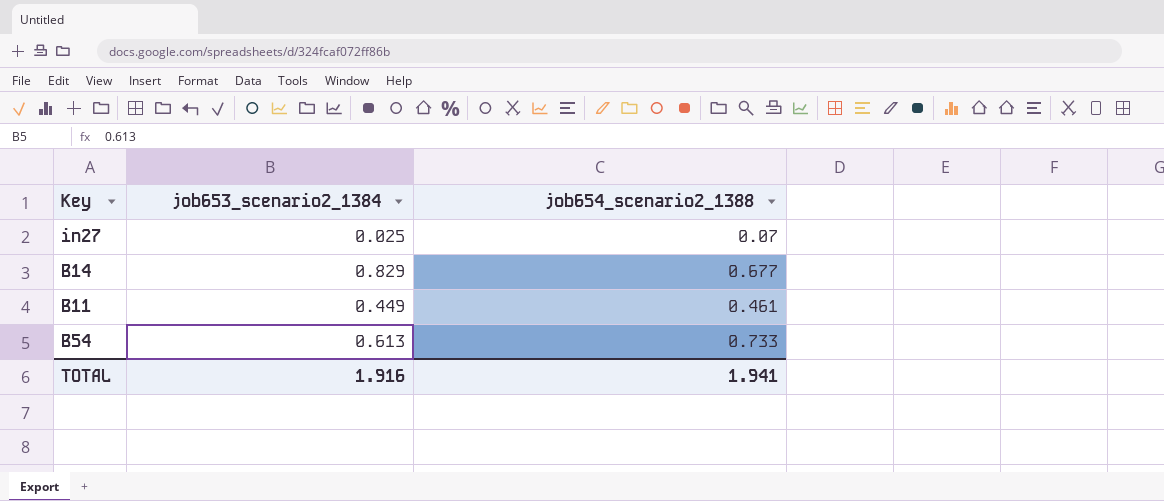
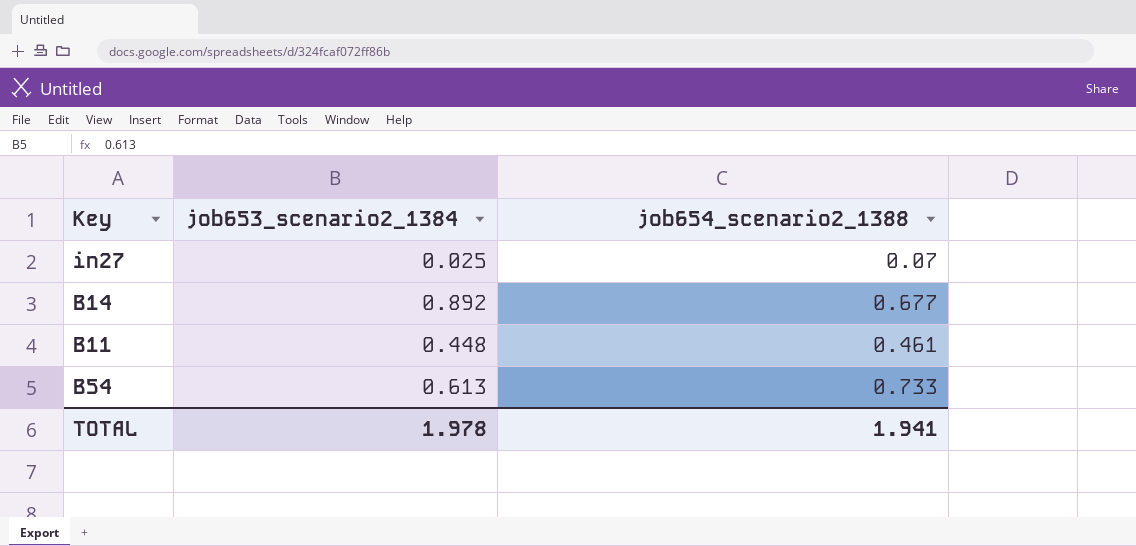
B14 | job653_scenario2_1384: 0.829 -> 0.892
B11 | job653_scenario2_1384: 0.449 -> 0.448
TOTAL | job653_scenario2_1384: 1.916 -> 1.978

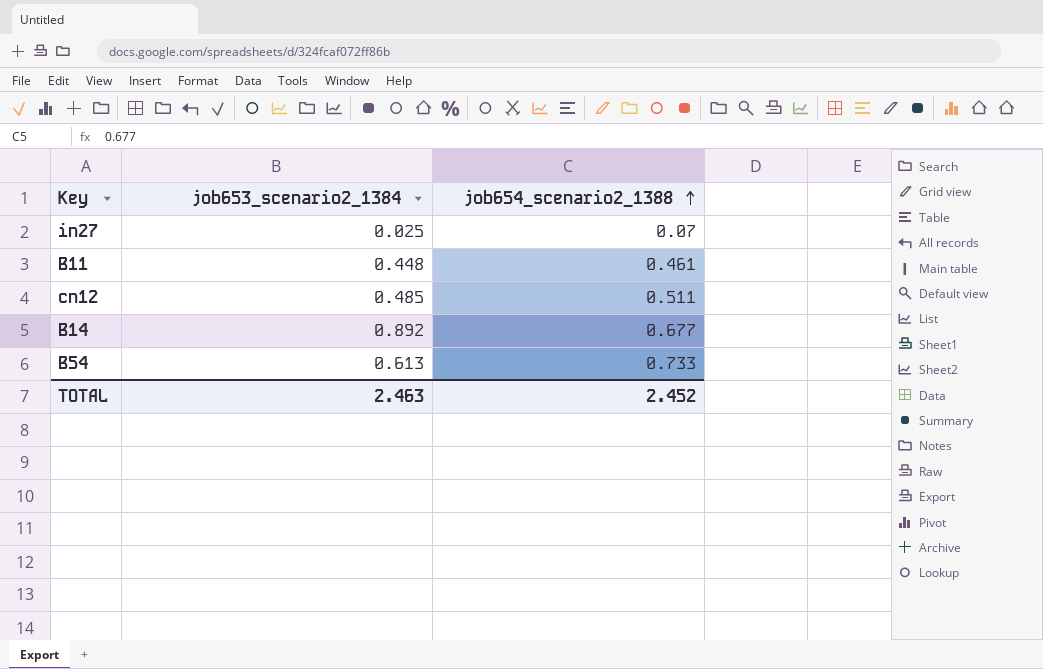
row order: none -> job654_scenario2_1388 ascending
row cn12: none -> 0.485 | 0.511
TOTAL | job653_scenario2_1384: 1.978 -> 2.463
TOTAL | job654_scenario2_1388: 1.941 -> 2.452

